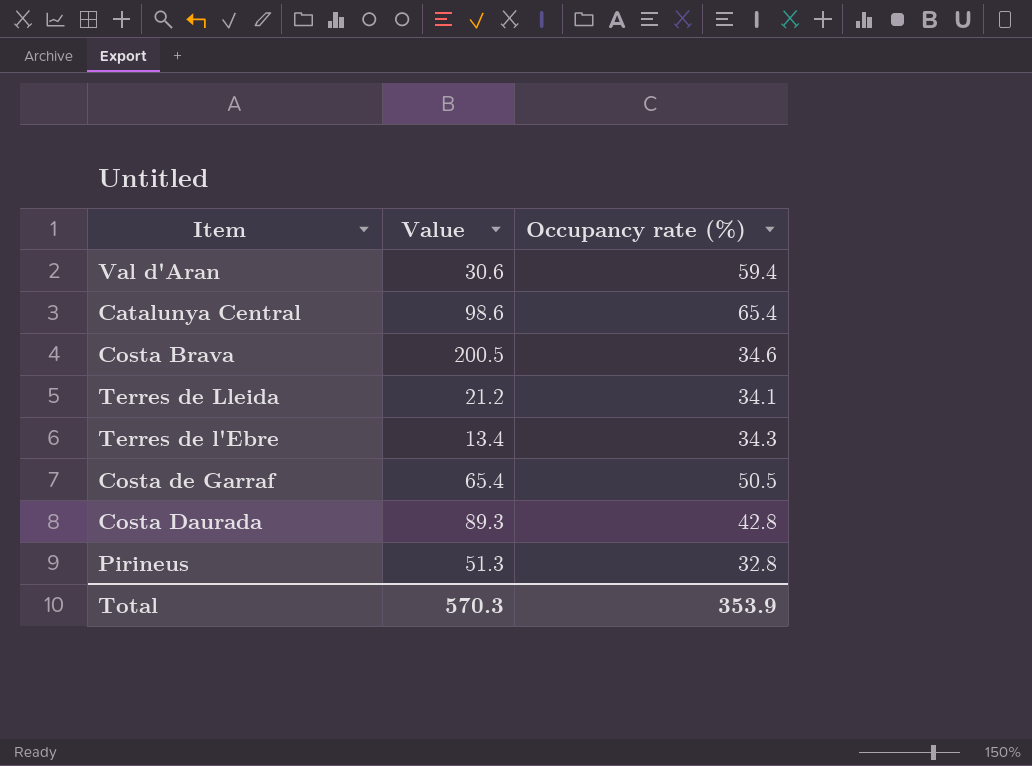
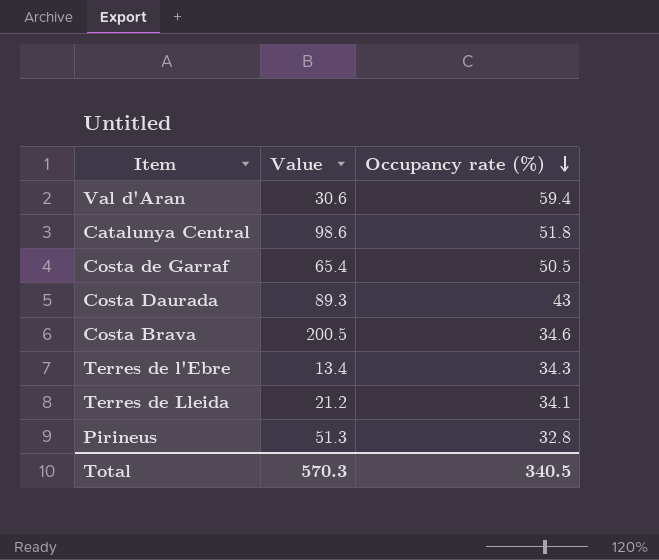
row order: none -> Occupancy rate (%) descending
Catalunya Central | Occupancy rate (%): 65.4 -> 51.8
Costa Daurada | Occupancy rate (%): 42.8 -> 43
Total | Occupancy rate (%): 353.9 -> 340.5

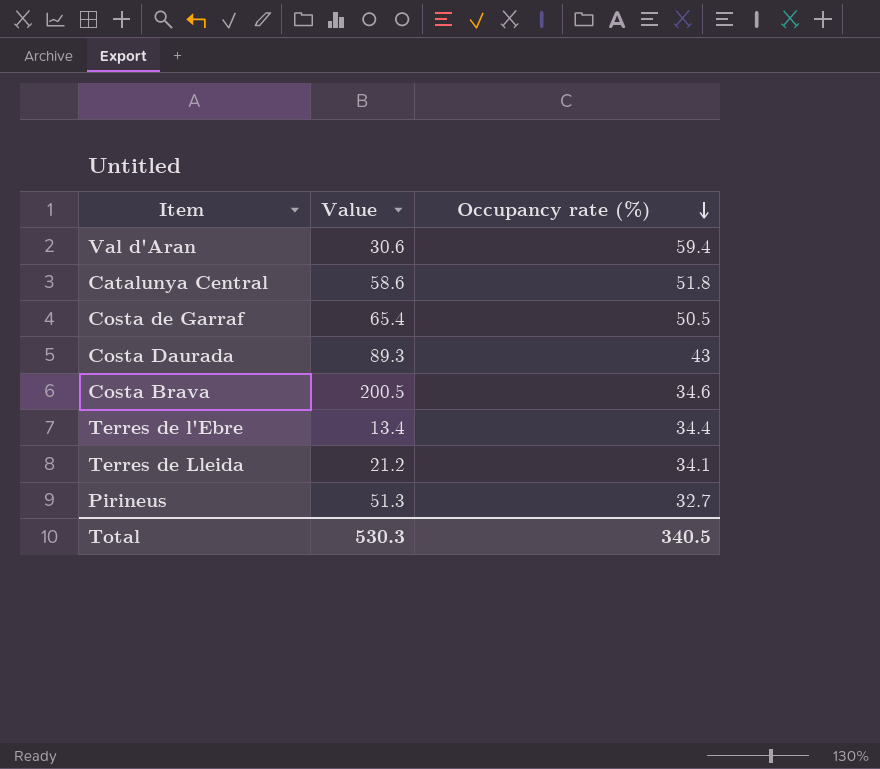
Catalunya Central | Value: 98.6 -> 58.6
Terres de l'Ebre | Occupancy rate (%): 34.3 -> 34.4
Pirineus | Occupancy rate (%): 32.8 -> 32.7
Total | Value: 570.3 -> 530.3

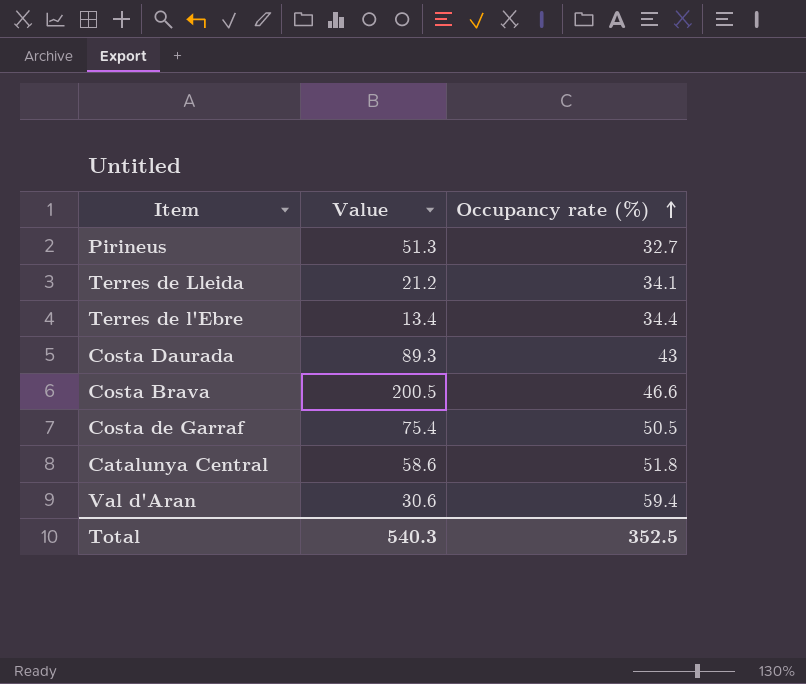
row order: Occupancy rate (%) descending -> Occupancy rate (%) ascending
Costa Brava | Occupancy rate (%): 34.6 -> 46.6
Costa de Garraf | Value: 65.4 -> 75.4
Total | Value: 530.3 -> 540.3
Total | Occupancy rate (%): 340.5 -> 352.5

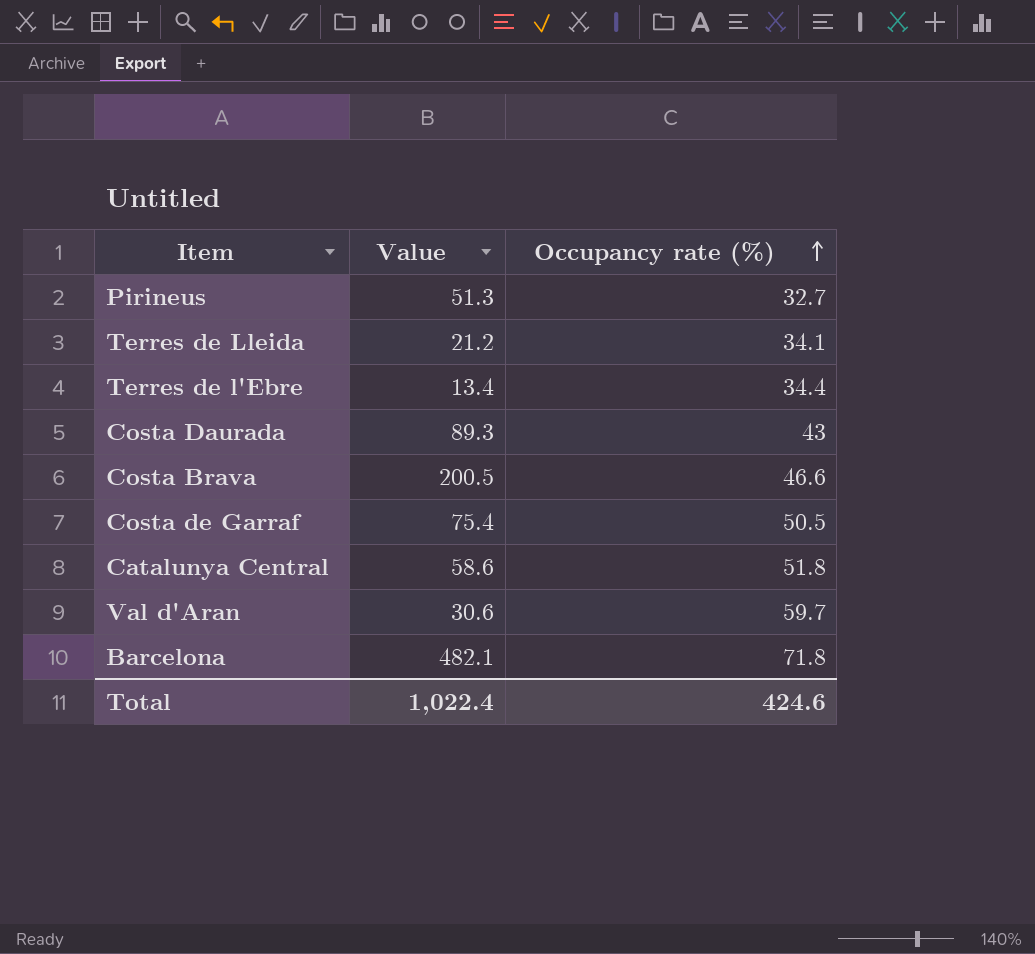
Val d'Aran | Occupancy rate (%): 59.4 -> 59.7
row Barcelona: none -> 482.1 | 71.8
Total | Value: 540.3 -> 1,022.4
Total | Occupancy rate (%): 352.5 -> 424.6

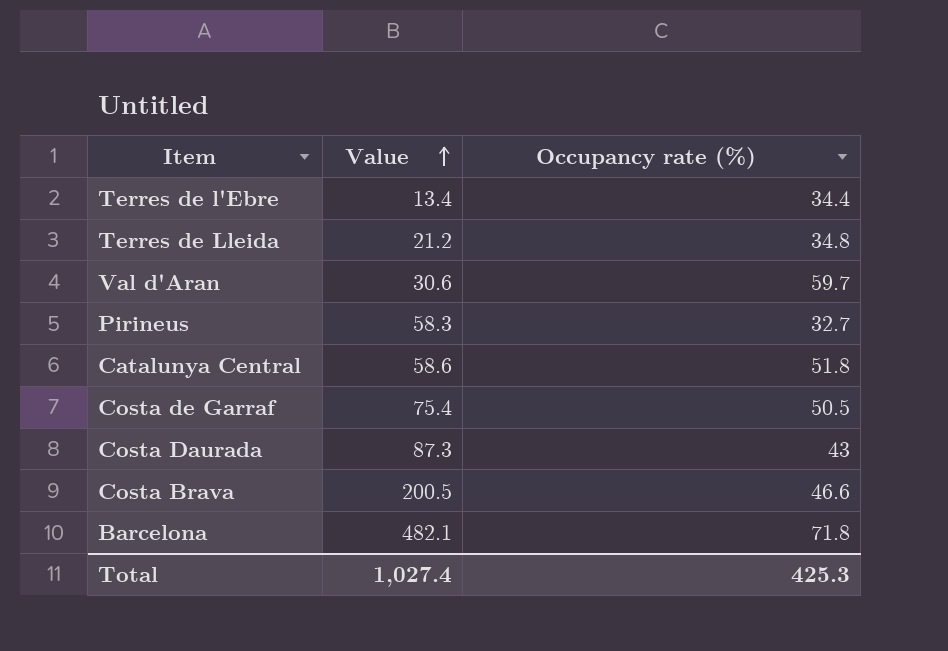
row order: Occupancy rate (%) ascending -> Value ascending
Terres de Lleida | Occupancy rate (%): 34.1 -> 34.8
Pirineus | Value: 51.3 -> 58.3
Costa Daurada | Value: 89.3 -> 87.3
Total | Value: 1,022.4 -> 1,027.4
Total | Occupancy rate (%): 424.6 -> 425.3

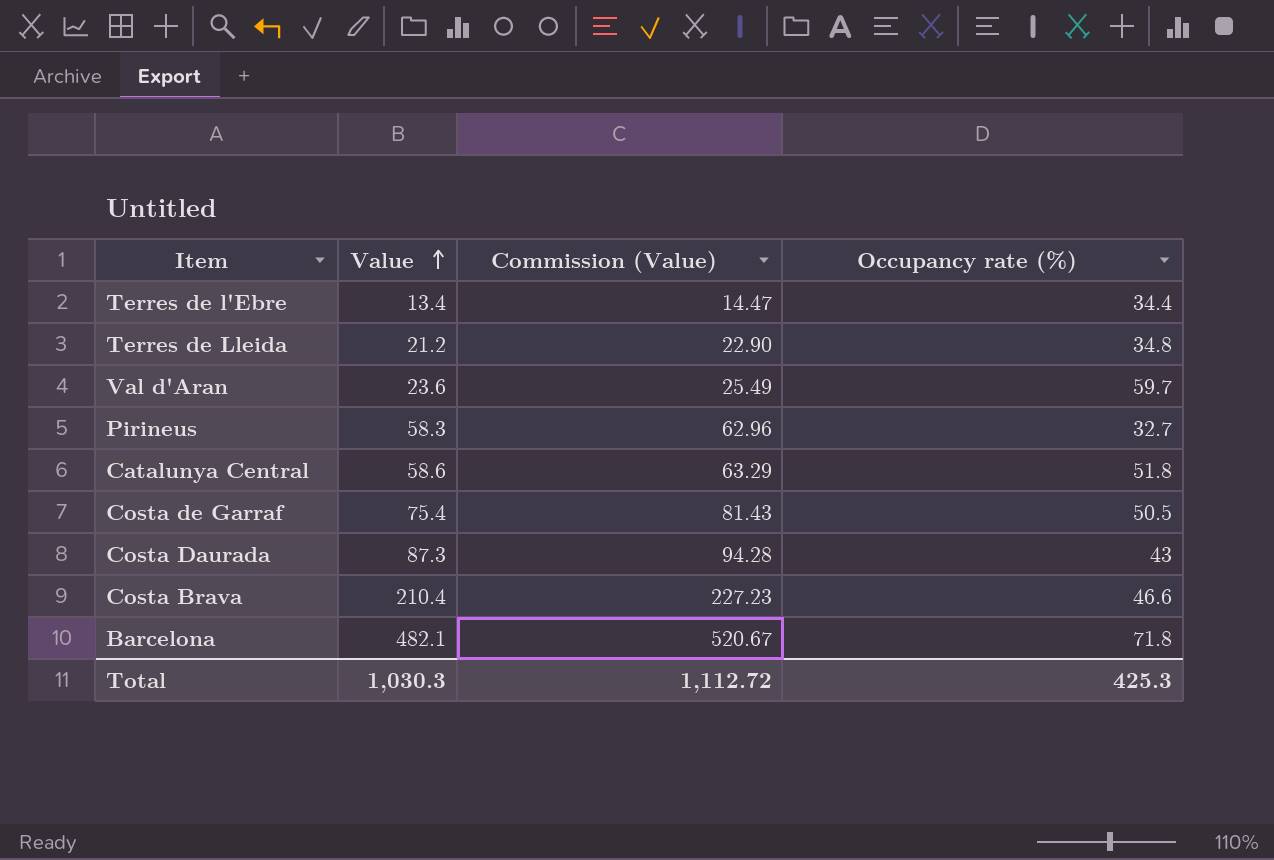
column Commission (Value) | formula: none -> [Value] * 1.08
Val d'Aran | Value: 30.6 -> 23.6
Costa Brava | Value: 200.5 -> 210.4
Total | Value: 1,027.4 -> 1,030.3

